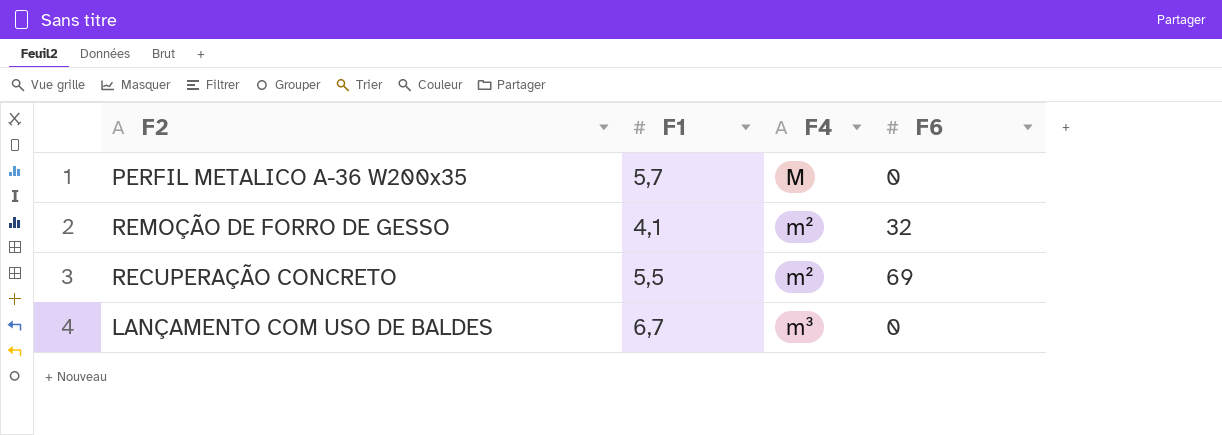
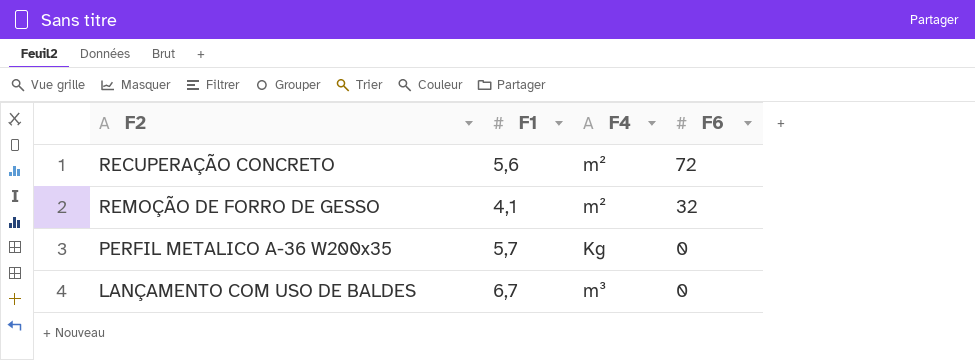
row order: F4 ascending -> F6 descending
RECUPERAÇÃO CONCRETO | F1: 5,5 -> 5,6
RECUPERAÇÃO CONCRETO | F6: 69 -> 72
PERFIL METALICO A-36 W200x35 | F4: M -> Kg

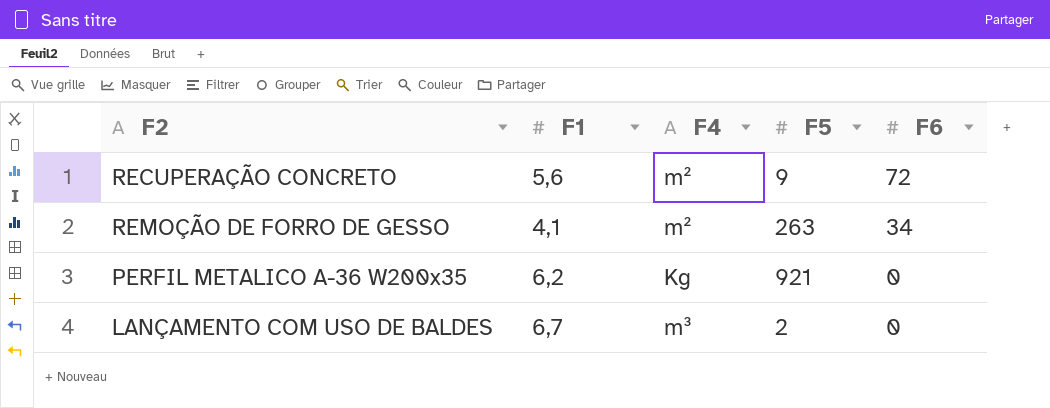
column F5 | position: none -> 4
REMOÇÃO DE FORRO DE GESSO | F6: 32 -> 34
PERFIL METALICO A-36 W200x35 | F1: 5,7 -> 6,2

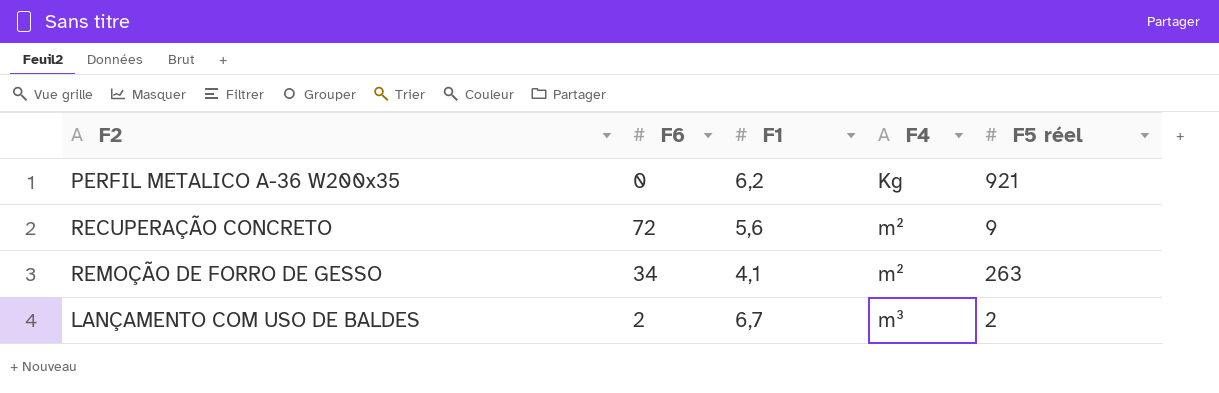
row order: F6 descending -> F4 ascending
column F6 | position: 5 -> 2
column name: F5 -> F5 réel
LANÇAMENTO COM USO DE BALDES | F6: 0 -> 2

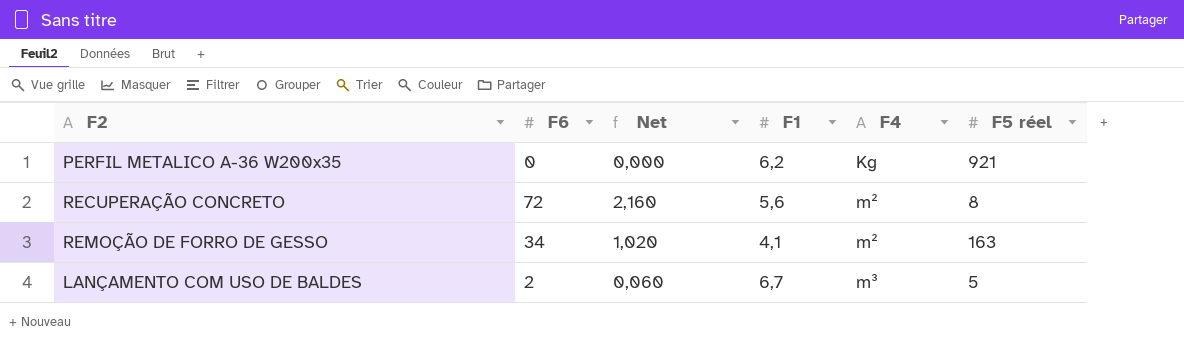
column Net | formula: none -> [F6] * 0,03
RECUPERAÇÃO CONCRETO | F5 réel: 9 -> 8
REMOÇÃO DE FORRO DE GESSO | F5 réel: 263 -> 163
LANÇAMENTO COM USO DE BALDES | F5 réel: 2 -> 5

